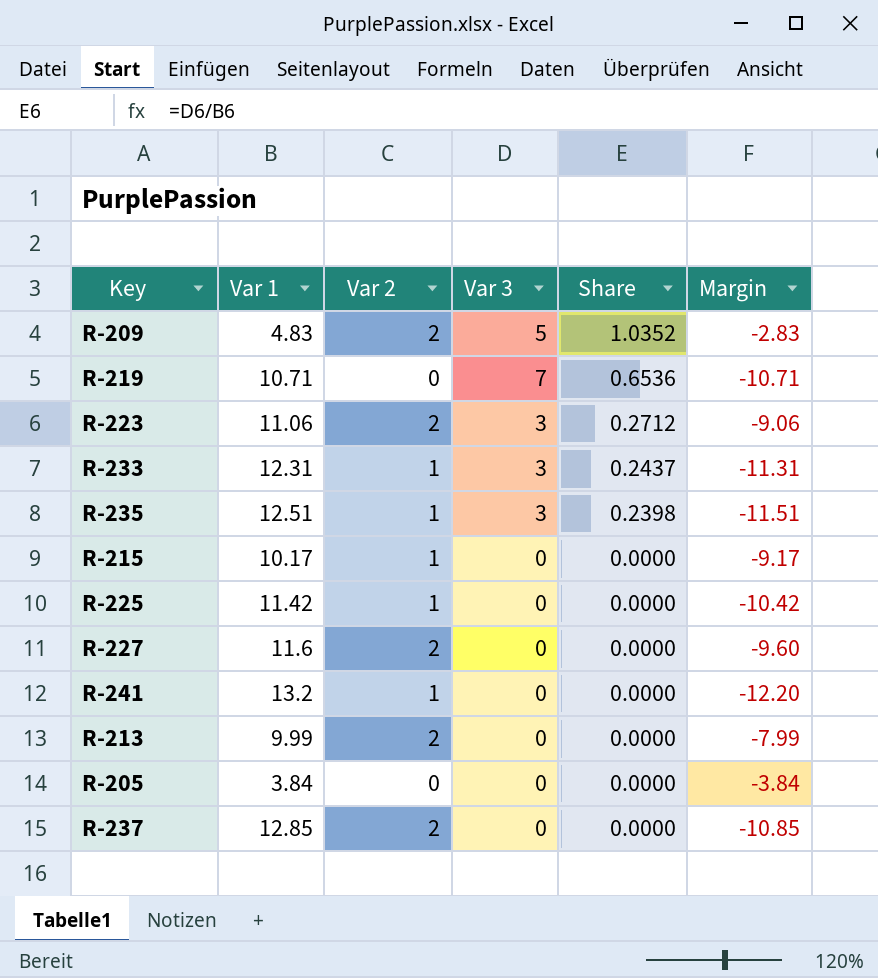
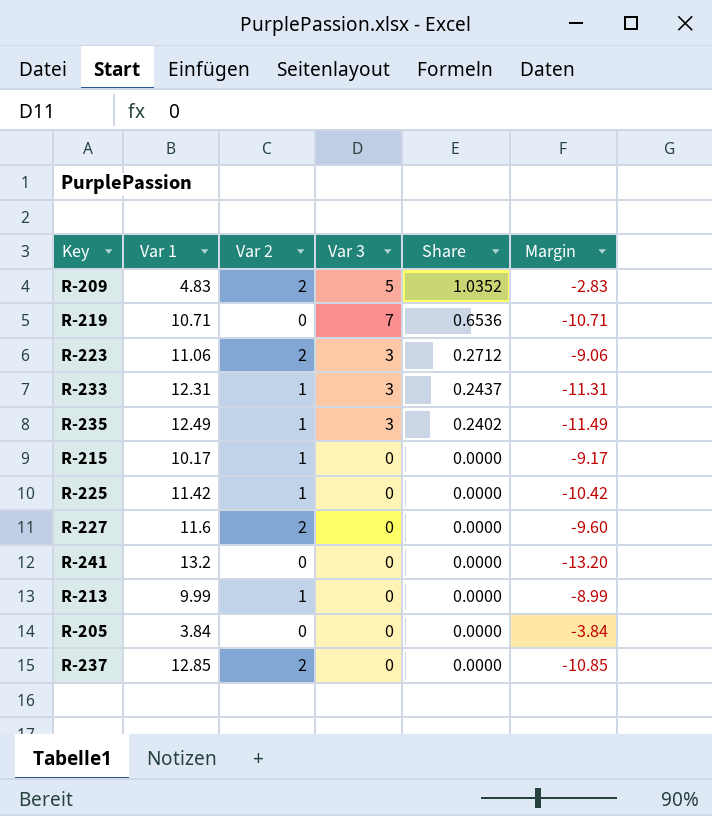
R-235 | Var 1: 12.51 -> 12.49
R-235 | Share: 0.2398 -> 0.2402
R-235 | Margin: -11.51 -> -11.49
R-241 | Var 2: 1 -> 0
R-241 | Margin: -12.20 -> -13.20
R-213 | Var 2: 2 -> 1
R-213 | Margin: -7.99 -> -8.99

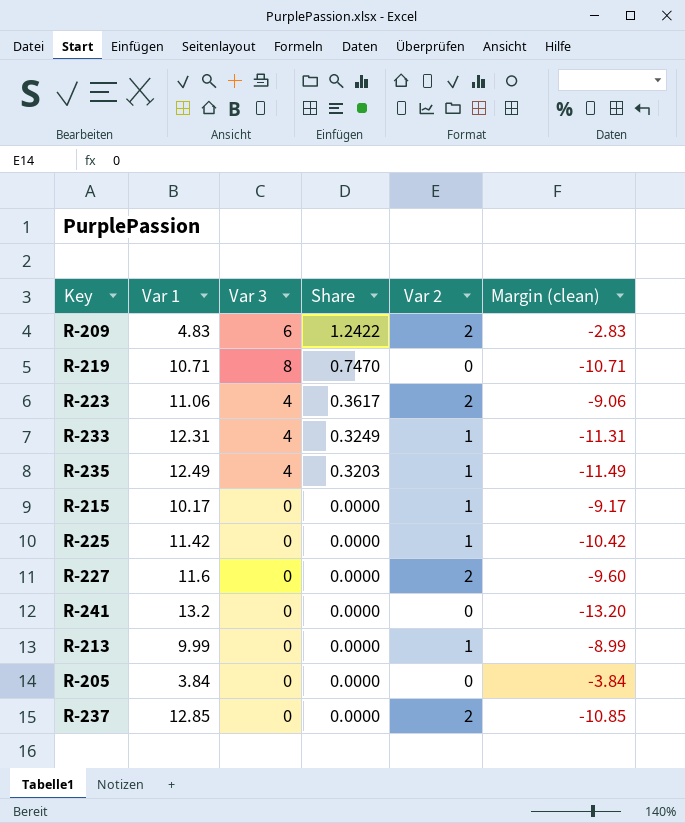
column Var 2 | position: 3 -> 5
column name: Margin -> Margin (clean)
R-209 | Var 3: 5 -> 6
R-209 | Share: 1.0352 -> 1.2422
R-219 | Var 3: 7 -> 8
R-219 | Share: 0.6536 -> 0.7470
R-223 | Var 3: 3 -> 4
R-223 | Share: 0.2712 -> 0.3617
R-233 | Var 3: 3 -> 4
R-233 | Share: 0.2437 -> 0.3249
R-235 | Var 3: 3 -> 4
R-235 | Share: 0.2402 -> 0.3203

